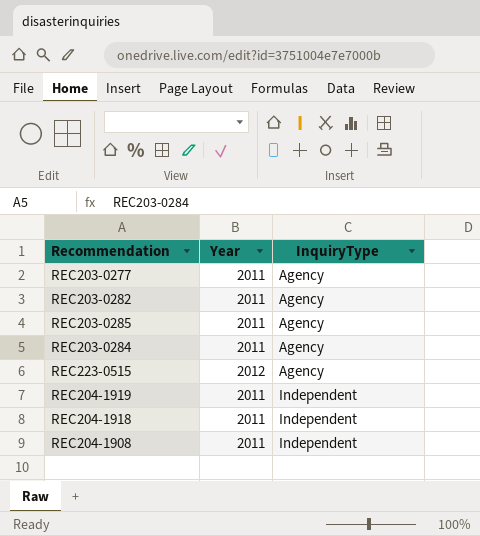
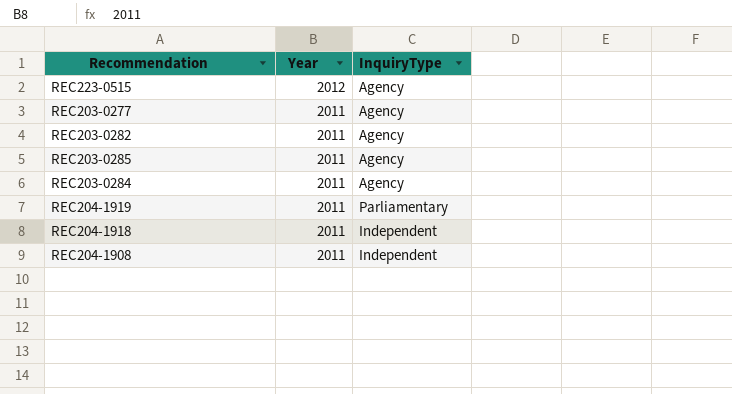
row order: InquiryType ascending -> Year descending
REC204-1919 | InquiryType: Independent -> Parliamentary

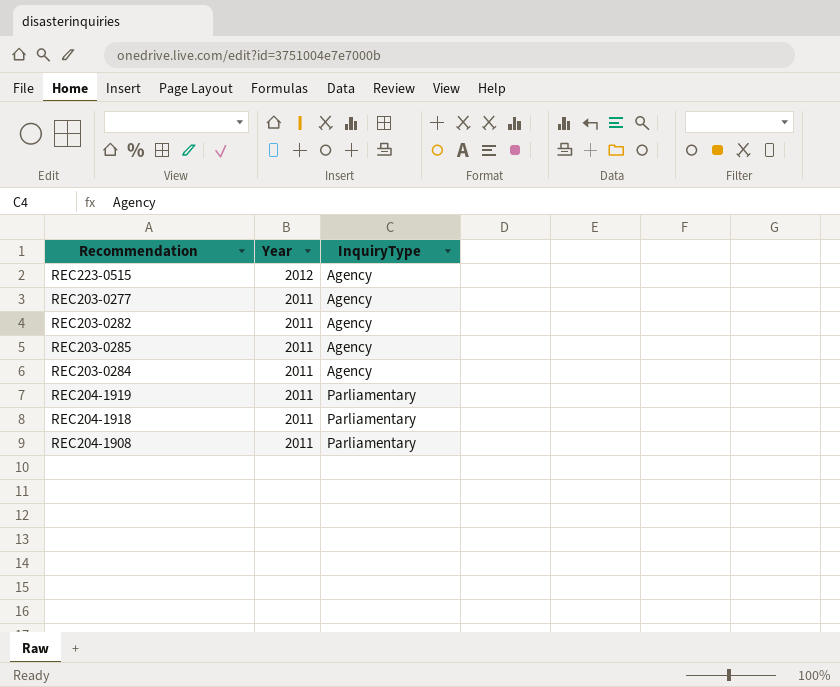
REC204-1918 | InquiryType: Independent -> Parliamentary
REC204-1908 | InquiryType: Independent -> Parliamentary

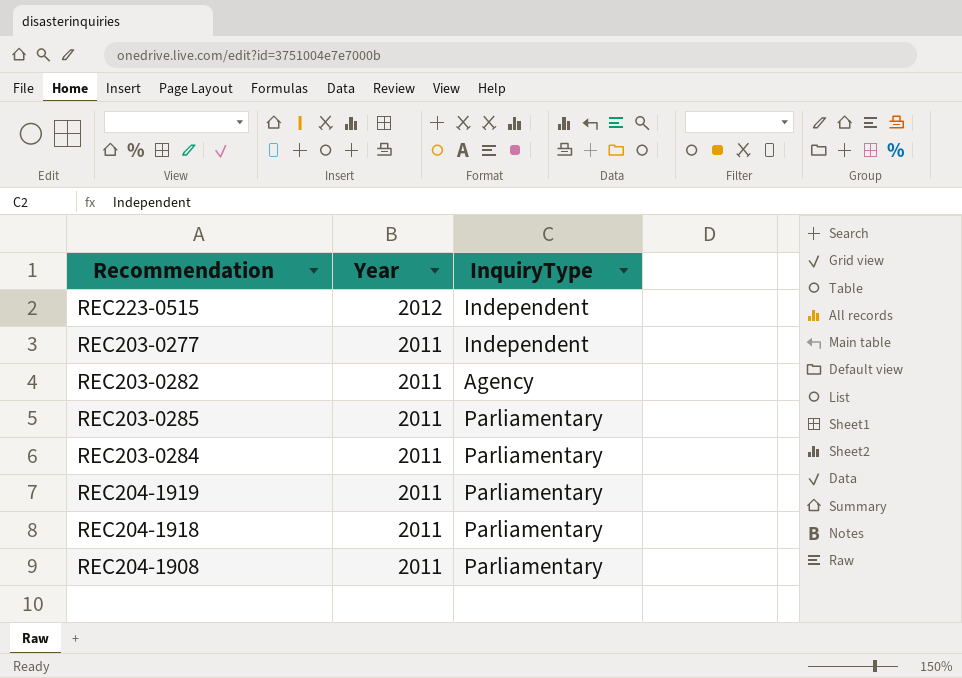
REC223-0515 | InquiryType: Agency -> Independent
REC203-0277 | InquiryType: Agency -> Independent
REC203-0285 | InquiryType: Agency -> Parliamentary
REC203-0284 | InquiryType: Agency -> Parliamentary

